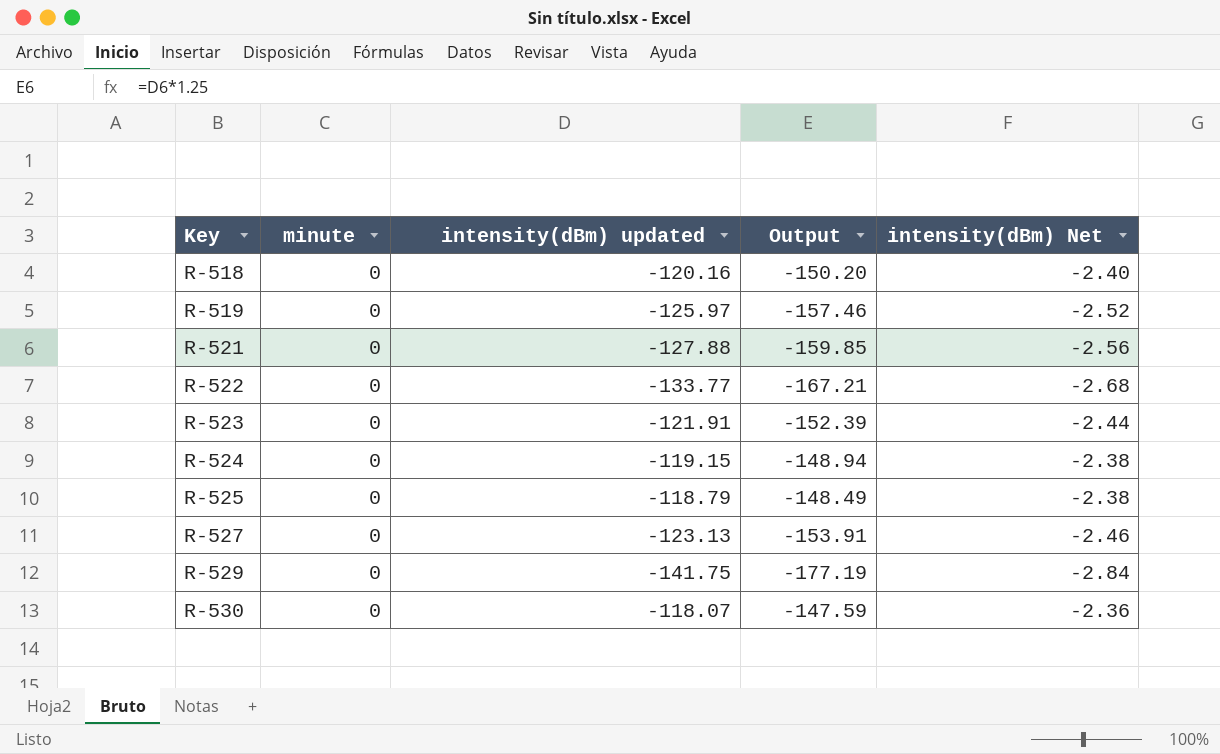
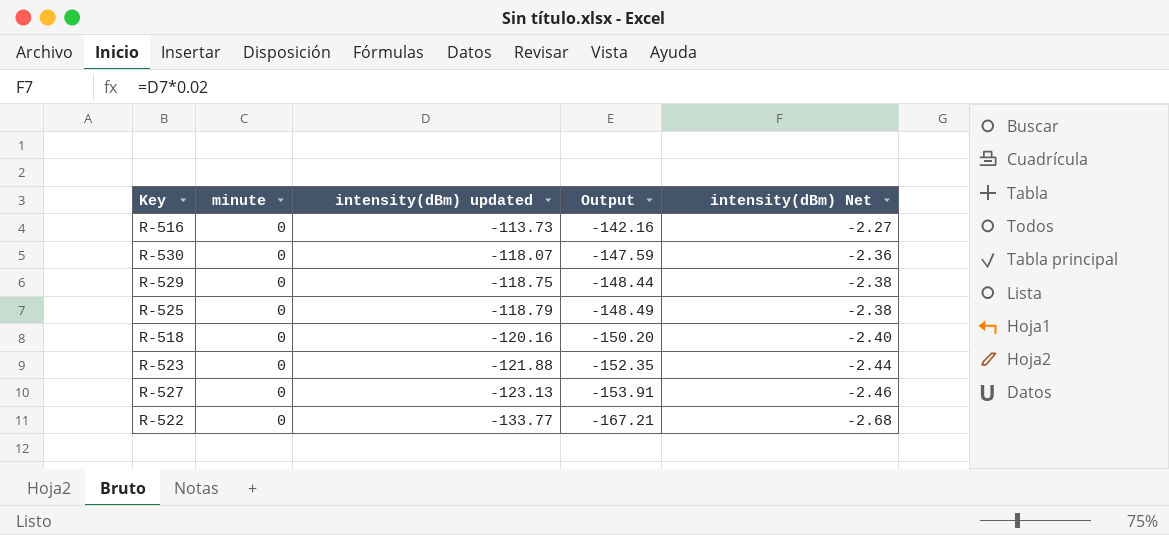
row order: Key ascending -> intensity(dBm) updated descending
row R-519: 0 | -125.97 | -157.46 | -2.52 -> none
row R-521: 0 | -127.88 | -159.85 | -2.56 -> none
row R-524: 0 | -119.15 | -148.94 | -2.38 -> none
row R-516: none -> 0 | -113.73 | -142.16 | -2.27
R-529 | intensity(dBm) updated: -141.75 -> -118.75
R-529 | Output: -177.19 -> -148.44
R-529 | intensity(dBm) Net: -2.84 -> -2.38
R-523 | intensity(dBm) updated: -121.91 -> -121.88
R-523 | Output: -152.39 -> -152.35

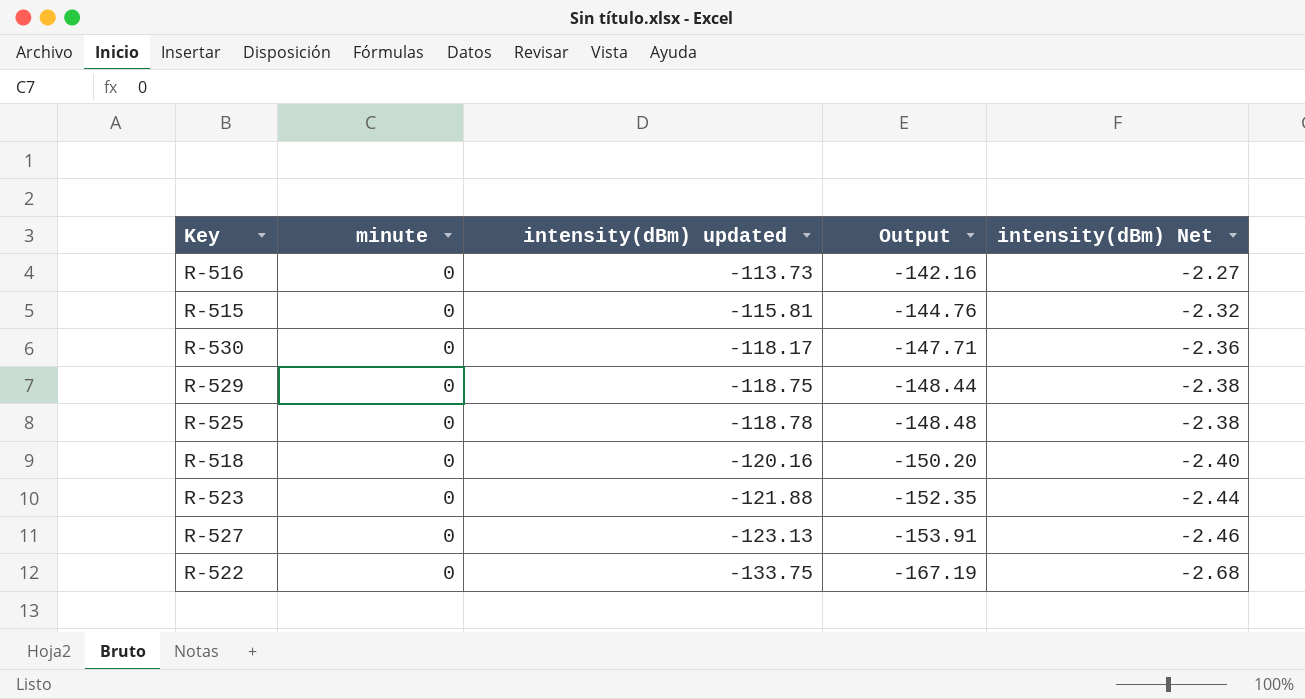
row R-515: none -> 0 | -115.81 | -144.76 | -2.32
R-530 | intensity(dBm) updated: -118.07 -> -118.17
R-530 | Output: -147.59 -> -147.71
R-525 | intensity(dBm) updated: -118.79 -> -118.78
R-525 | Output: -148.49 -> -148.48
R-522 | intensity(dBm) updated: -133.77 -> -133.75
R-522 | Output: -167.21 -> -167.19

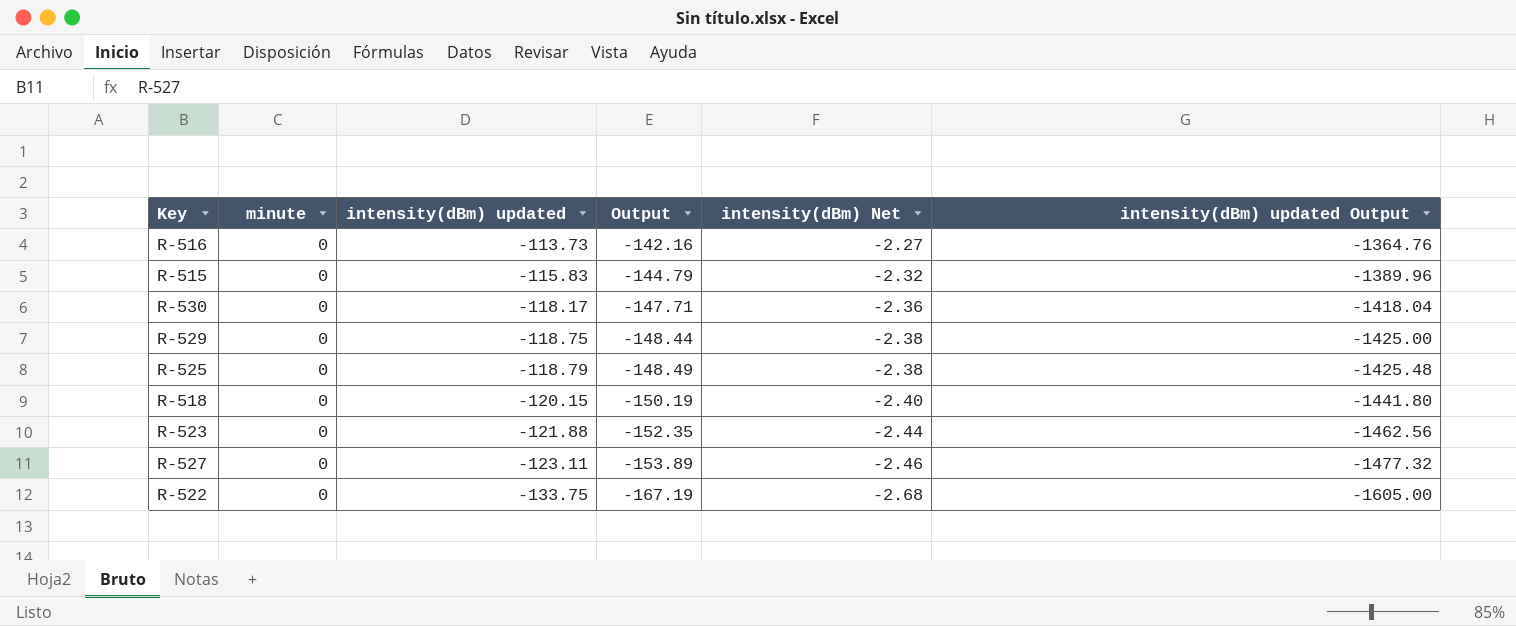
column intensity(dBm) updated Output | formula: none -> [intensity(dBm) updated] * 12
R-515 | intensity(dBm) updated: -115.81 -> -115.83
R-515 | Output: -144.76 -> -144.79
R-525 | intensity(dBm) updated: -118.78 -> -118.79
R-525 | Output: -148.48 -> -148.49
R-518 | intensity(dBm) updated: -120.16 -> -120.15
R-518 | Output: -150.20 -> -150.19
R-527 | intensity(dBm) updated: -123.13 -> -123.11
R-527 | Output: -153.91 -> -153.89

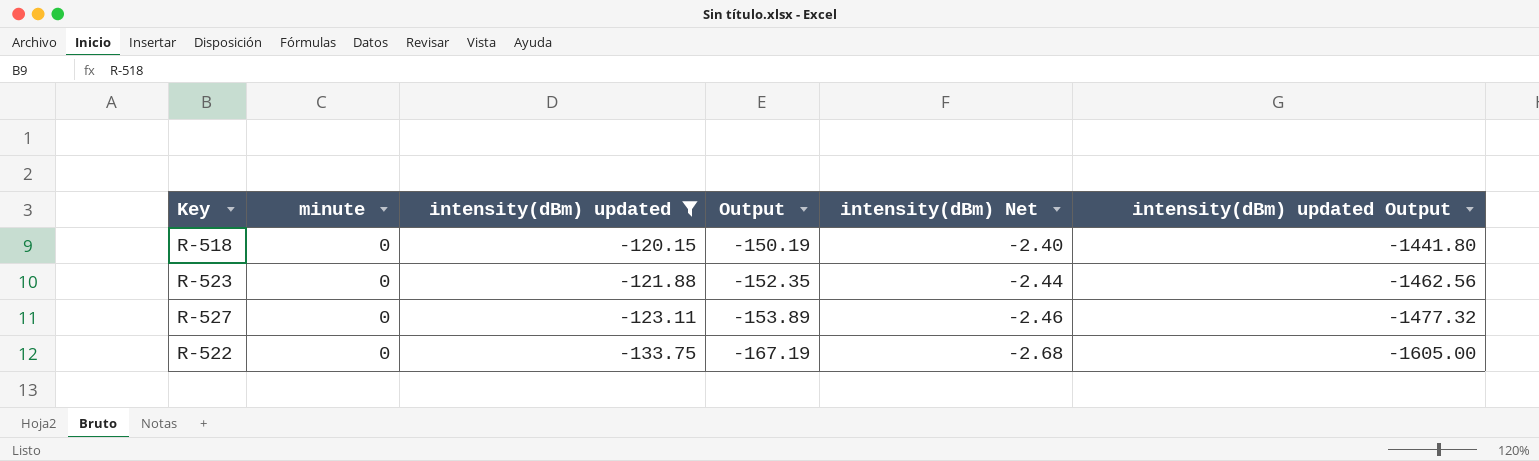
filter: none -> intensity(dBm) updated <= -120.15

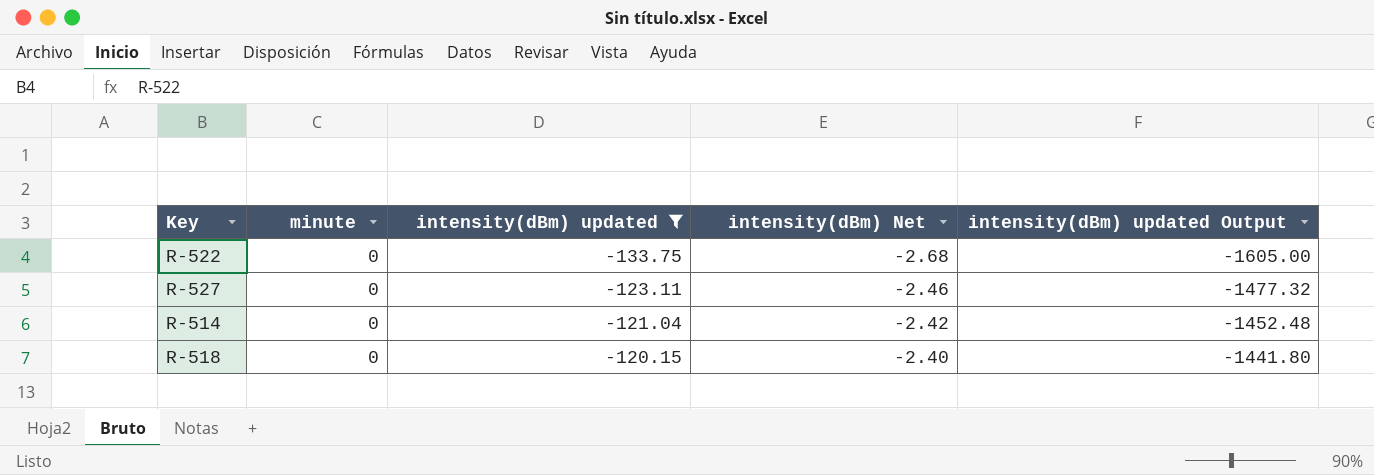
row order: intensity(dBm) updated descending -> intensity(dBm) updated ascending
column Output | formula: [intensity(dBm) updated] * 1.25 -> none
row R-523: 0 | -121.88 | -152.35 | -2.44 | -1462.56 -> none
row R-514: none -> 0 | -121.04 | -2.42 | -1452.48

